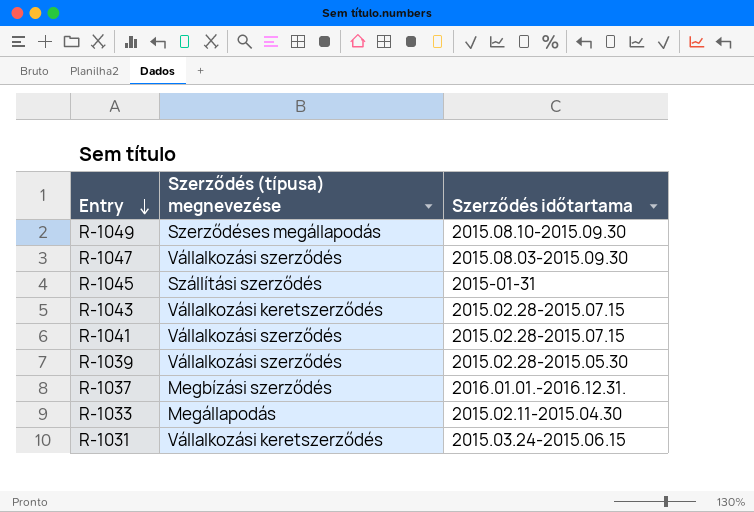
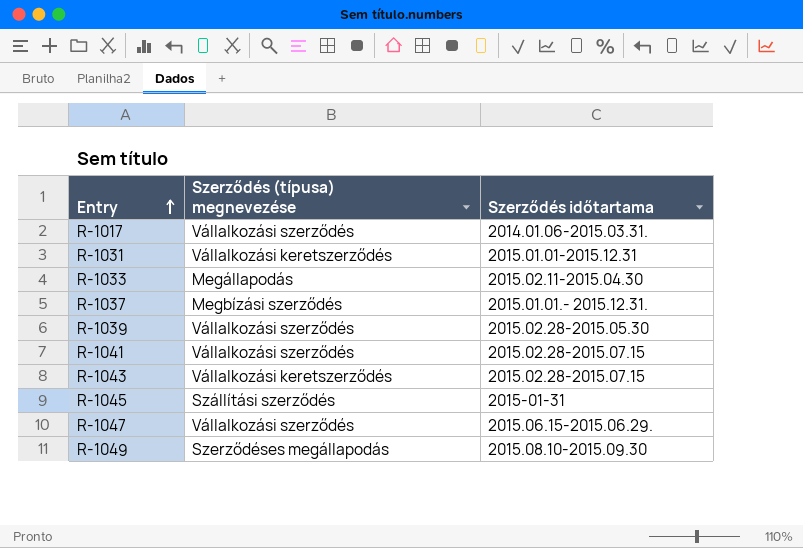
row order: Entry descending -> Entry ascending
row R-1017: none -> Vállalkozási szerződés | 2014.01.06-2015.03.31.
R-1031 | Szerződés időtartama: 2015.03.24-2015.06.15 -> 2015.01.01-2015.12.31
R-1037 | Szerződés időtartama: 2016.01.01.-2016.12.31. -> 2015.01.01.- 2015.12.31.
R-1047 | Szerződés időtartama: 2015.08.03-2015.09.30 -> 2015.06.15-2015.06.29.

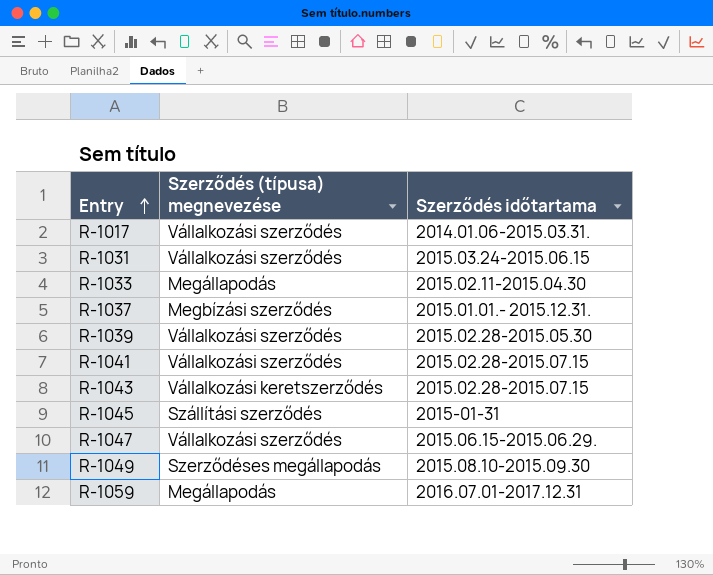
R-1031 | Szerződés (típusa) megnevezése: Vállalkozási keretszerződés -> Vállalkozási szerződés
R-1031 | Szerződés időtartama: 2015.01.01-2015.12.31 -> 2015.03.24-2015.06.15
row R-1059: none -> Megállapodás | 2016.07.01-2017.12.31

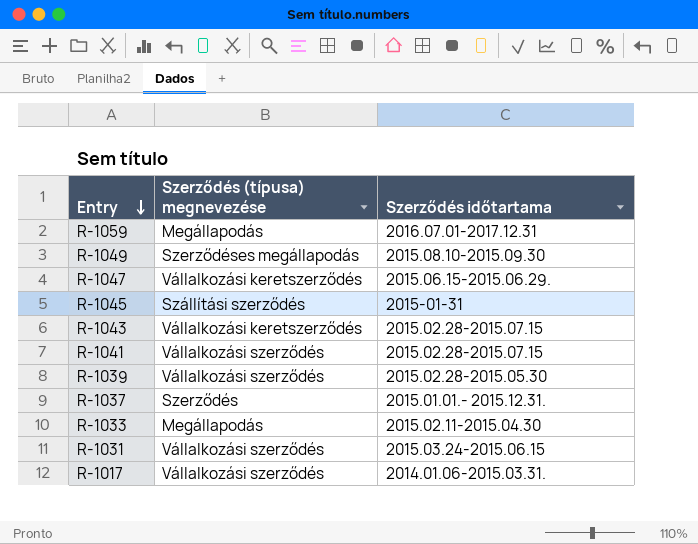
row order: Entry ascending -> Entry descending
R-1047 | Szerződés (típusa) megnevezése: Vállalkozási szerződés -> Vállalkozási keretszerződés
R-1037 | Szerződés (típusa) megnevezése: Megbízási szerződés -> Szerződés

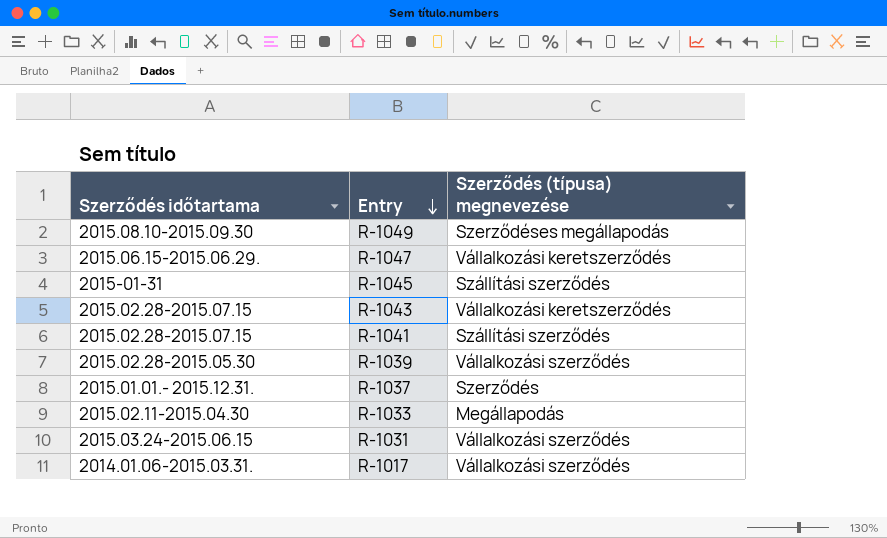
column Szerződés időtartama | position: 3 -> 1
row R-1059: Megállapodás | 2016.07.01-2017.12.31 -> none
R-1041 | Szerződés (típusa) megnevezése: Vállalkozási szerződés -> Szállítási szerződés

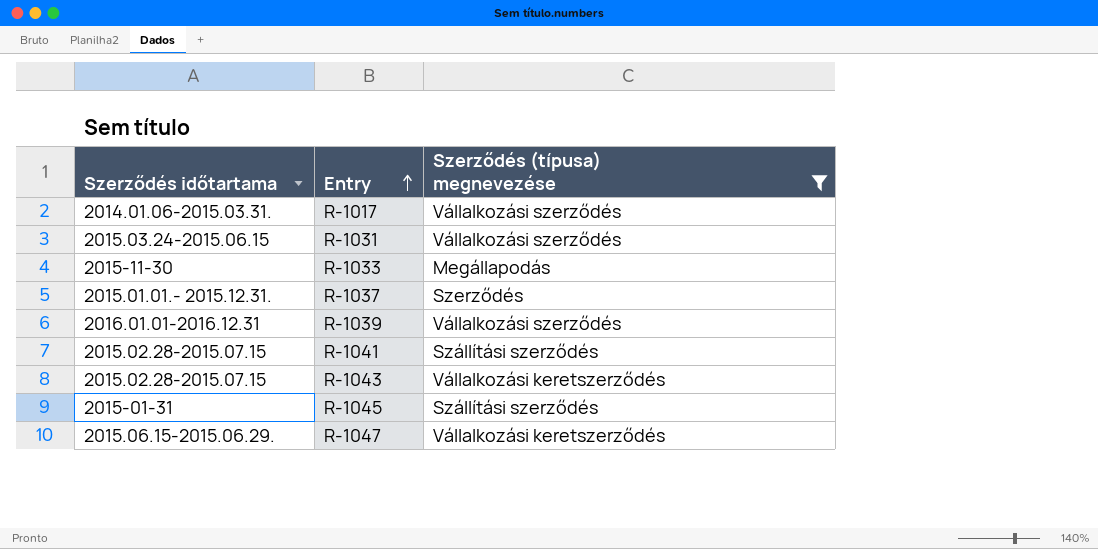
filter: none -> Szerződés (típusa) megnevezése != Szerződéses megállapodás
row order: Entry descending -> Entry ascending
R-1033 | Szerződés időtartama: 2015.02.11-2015.04.30 -> 2015-11-30
R-1039 | Szerződés időtartama: 2015.02.28-2015.05.30 -> 2016.01.01-2016.12.31

